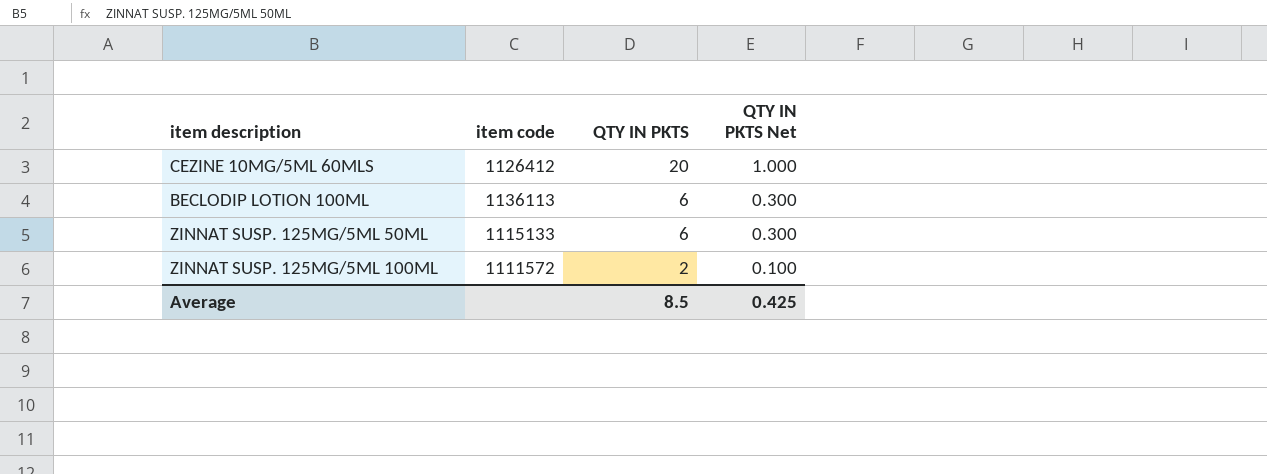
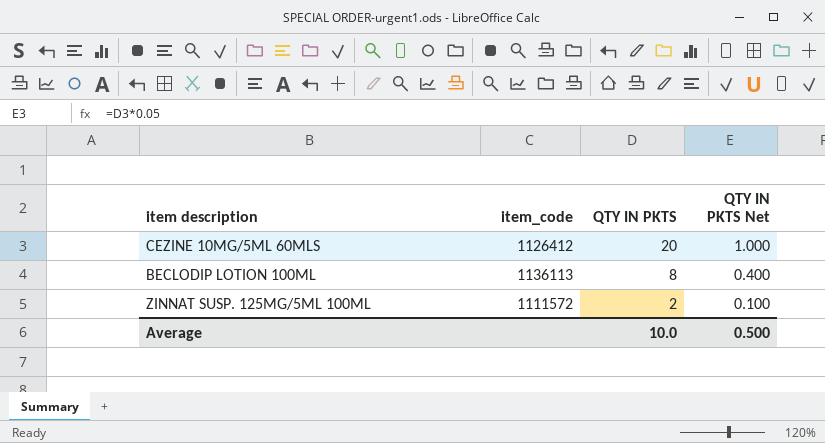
column name: item code -> item_code
row ZINNAT SUSP. 125MG/5ML 50ML: 1115133 | 6 | 0.300 -> none
BECLODIP LOTION 100ML | QTY IN PKTS: 6 -> 8
BECLODIP LOTION 100ML | QTY IN PKTS Net: 0.300 -> 0.400
Average | QTY IN PKTS: 8.5 -> 10.0
Average | QTY IN PKTS Net: 0.425 -> 0.500

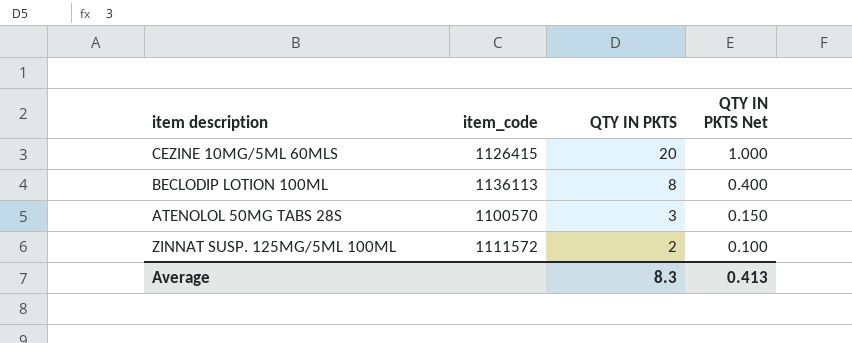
CEZINE 10MG/5ML 60MLS | item_code: 1126412 -> 1126415
row ATENOLOL 50MG TABS 28S: none -> 1100570 | 3 | 0.150
Average | QTY IN PKTS: 10.0 -> 8.3
Average | QTY IN PKTS Net: 0.500 -> 0.413

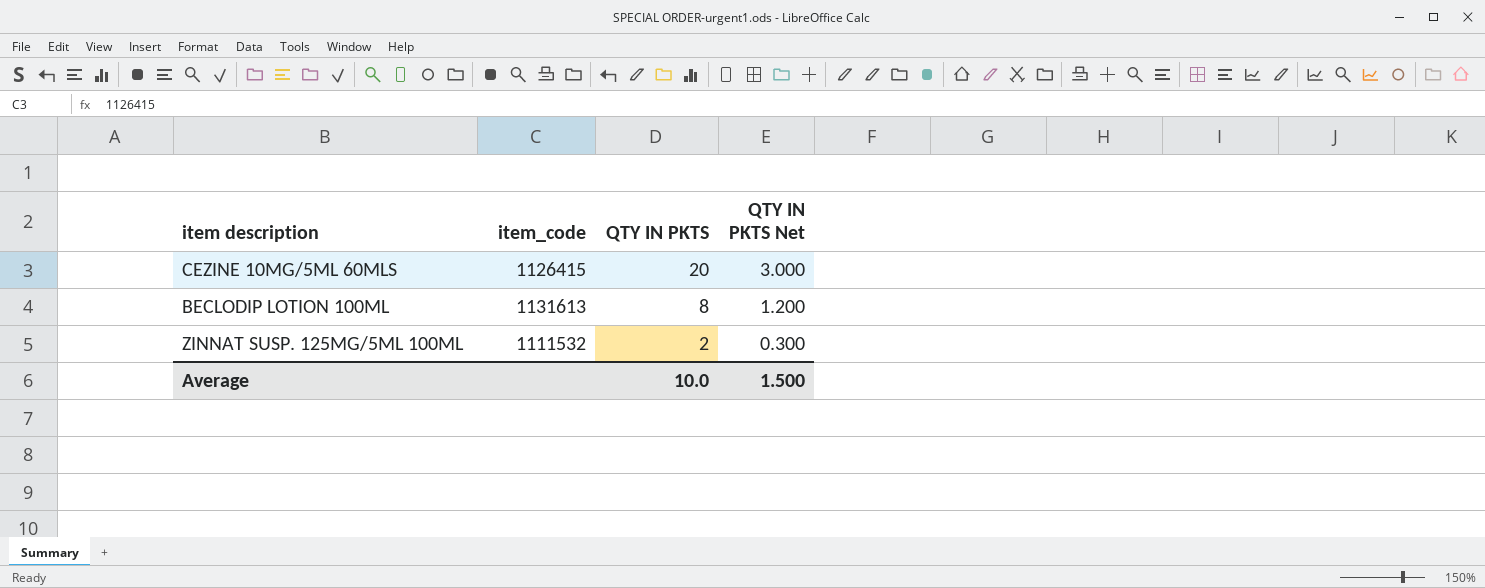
column QTY IN PKTS Net | formula: [QTY IN PKTS] * 0.05 -> [QTY IN PKTS] * 0.15
row ATENOLOL 50MG TABS 28S: 1100570 | 3 | 0.150 -> none
BECLODIP LOTION 100ML | item_code: 1136113 -> 1131613
ZINNAT SUSP. 125MG/5ML 100ML | item_code: 1111572 -> 1111532
Average | QTY IN PKTS: 8.3 -> 10.0
Average | QTY IN PKTS Net: 0.413 -> 1.500

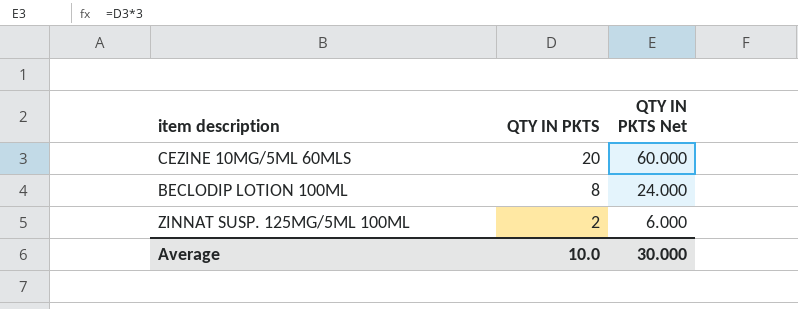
column item_code | position: 2 -> none
column QTY IN PKTS Net | formula: [QTY IN PKTS] * 0.15 -> [QTY IN PKTS] * 3
Average | QTY IN PKTS Net: 1.500 -> 30.000

